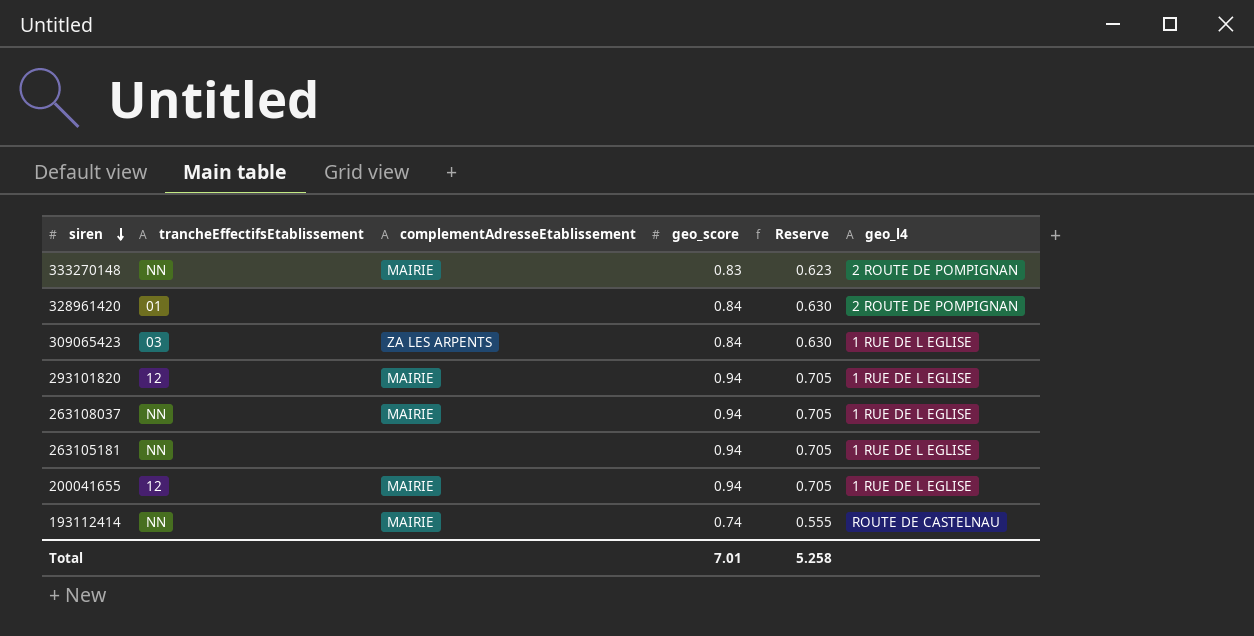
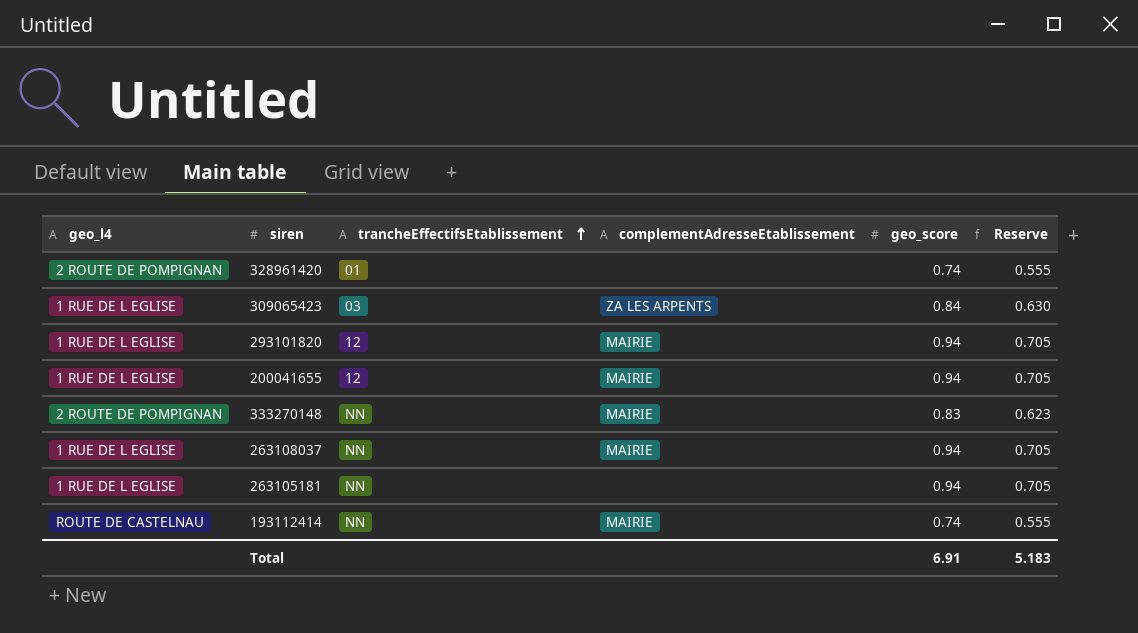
row order: siren descending -> trancheEffectifsEtablissement ascending
column geo_l4 | position: 6 -> 1
328961420 | geo_score: 0.84 -> 0.74
328961420 | Reserve: 0.630 -> 0.555
Total | geo_score: 7.01 -> 6.91
Total | Reserve: 5.258 -> 5.183

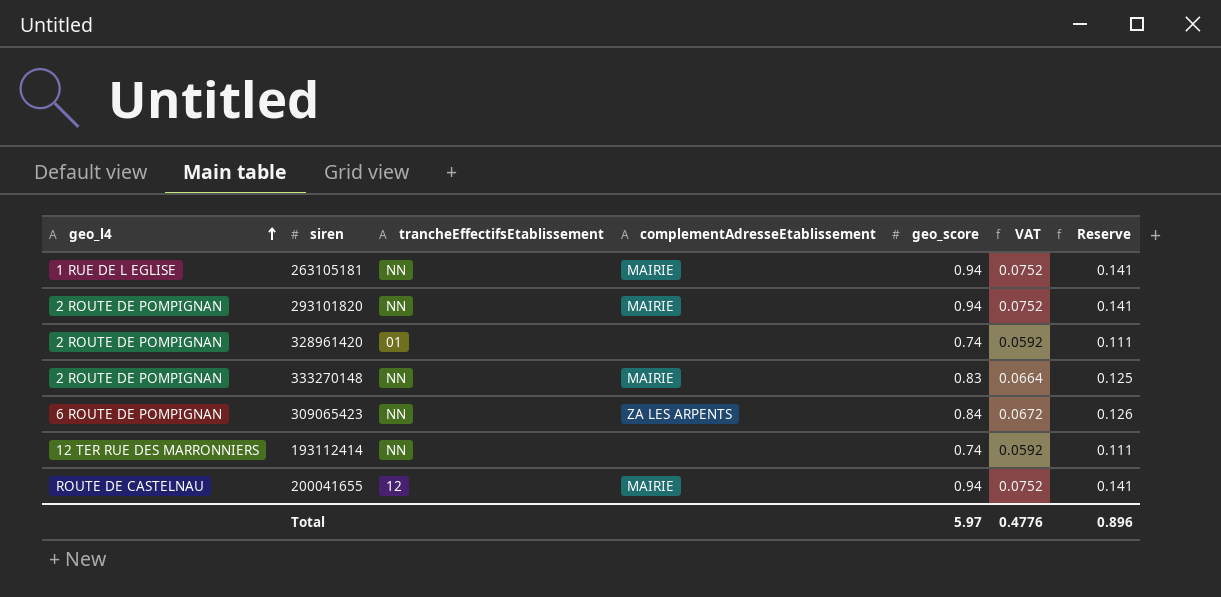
row order: trancheEffectifsEtablissement ascending -> geo_l4 ascending
column VAT | formula: none -> [geo_score] * 0.08
column Reserve | formula: [geo_score] * 0.75 -> [geo_score] * 0.15
row 263108037: 1 RUE DE L EGLISE | NN | MAIRIE | 0.94 | 0.705 -> none
263105181 | complementAdresseEtablissement: none -> MAIRIE
293101820 | geo_l4: 1 RUE DE L EGLISE -> 2 ROUTE DE POMPIGNAN
293101820 | trancheEffectifsEtablissement: 12 -> NN
309065423 | geo_l4: 1 RUE DE L EGLISE -> 6 ROUTE DE POMPIGNAN
309065423 | trancheEffectifsEtablissement: 03 -> NN
193112414 | geo_l4: ROUTE DE CASTELNAU -> 12 TER RUE DES MARRONNIERS
193112414 | complementAdresseEtablissement: MAIRIE -> none
200041655 | geo_l4: 1 RUE DE L EGLISE -> ROUTE DE CASTELNAU
Total | geo_score: 6.91 -> 5.97
Total | Reserve: 5.183 -> 0.896

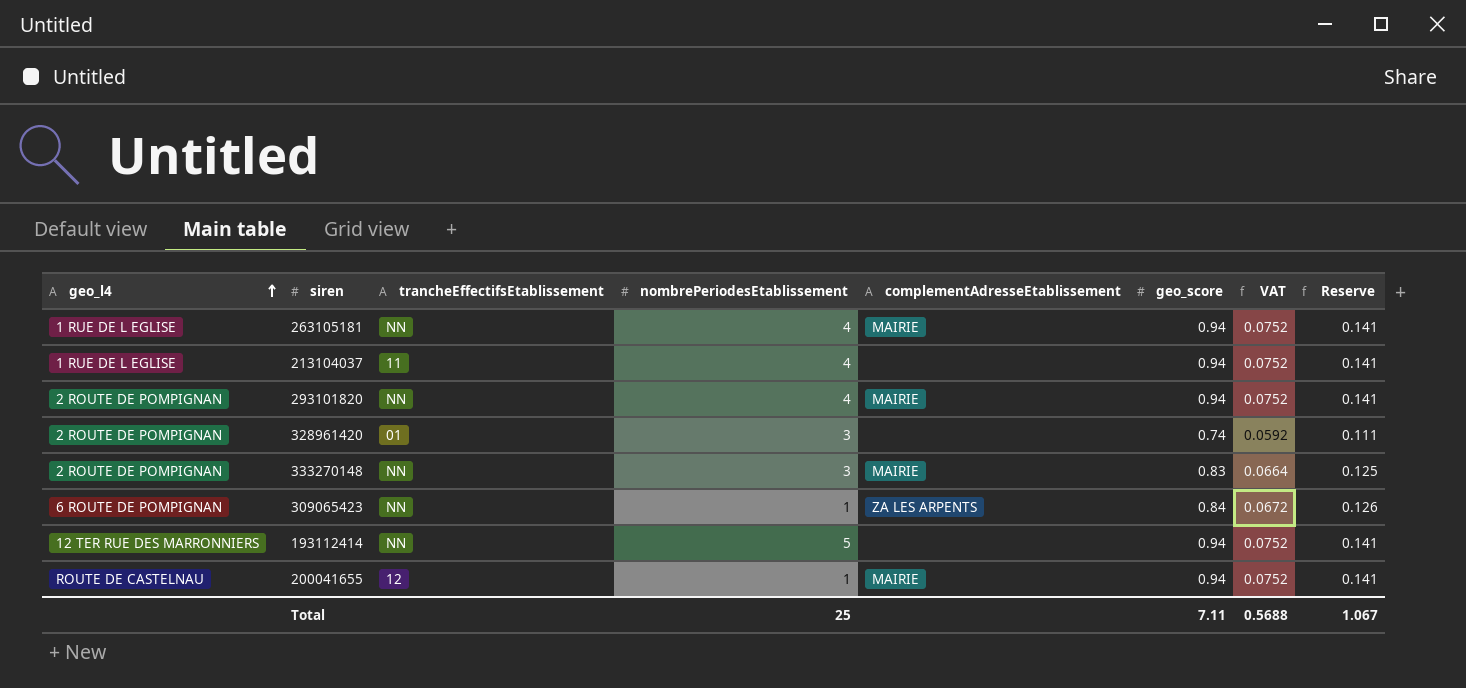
column nombrePeriodesEtablissement | position: none -> 4
row 213104037: none -> 1 RUE DE L EGLISE | 11 | 4 | none | 0.94 | 0.0752 | 0.141
193112414 | geo_score: 0.74 -> 0.94
193112414 | VAT: 0.0592 -> 0.0752
193112414 | Reserve: 0.111 -> 0.141
Total | geo_score: 5.97 -> 7.11
Total | VAT: 0.4776 -> 0.5688
Total | Reserve: 0.896 -> 1.067

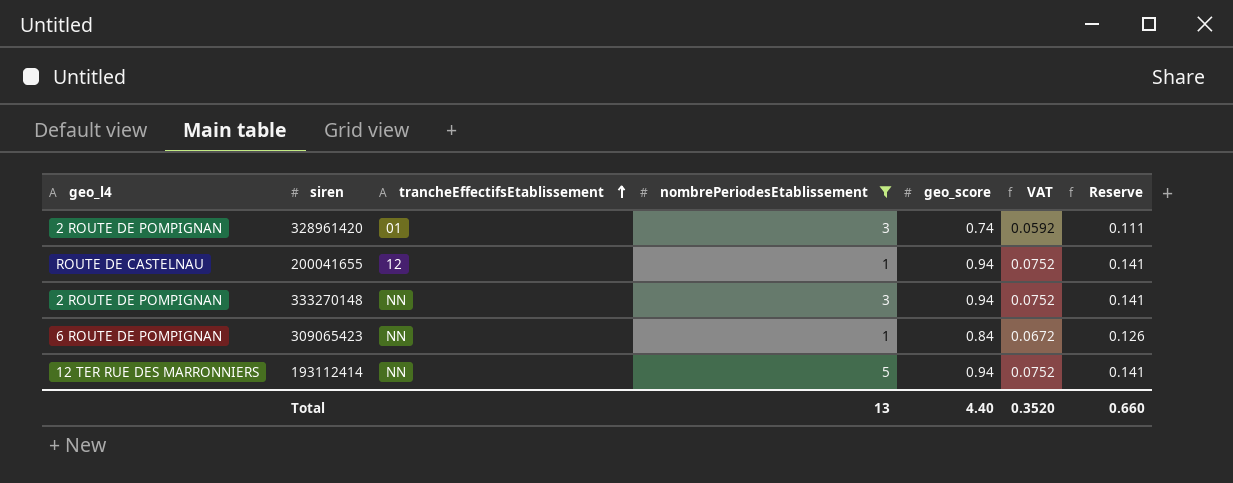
filter: none -> nombrePeriodesEtablissement != 4
row order: geo_l4 ascending -> trancheEffectifsEtablissement ascending
column complementAdresseEtablissement | position: 5 -> none
333270148 | geo_score: 0.83 -> 0.94
333270148 | VAT: 0.0664 -> 0.0752
333270148 | Reserve: 0.125 -> 0.141
Total | nombrePeriodesEtablissement: 25 -> 13
Total | geo_score: 7.11 -> 4.40
Total | VAT: 0.5688 -> 0.3520
Total | Reserve: 1.067 -> 0.660

